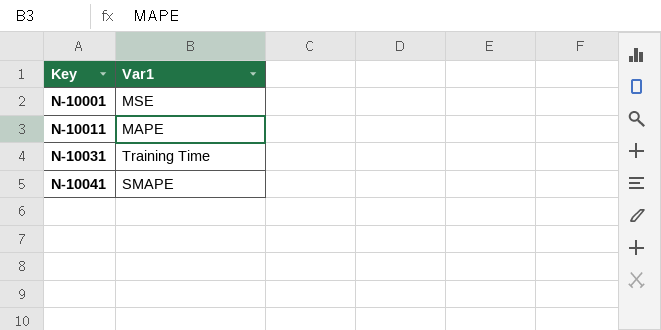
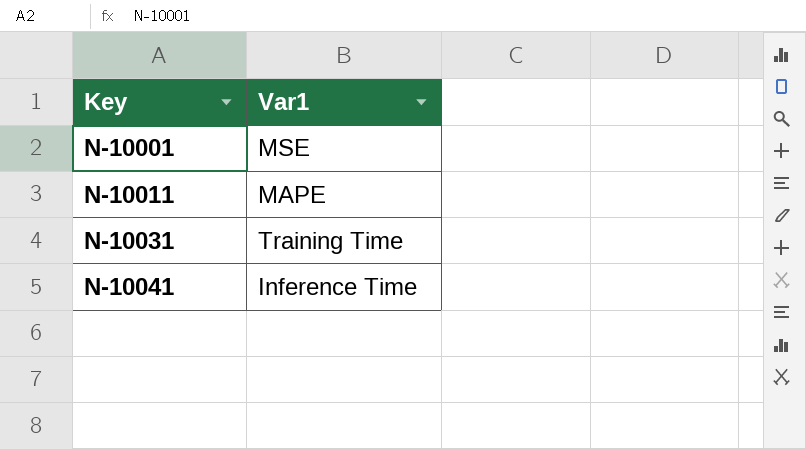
N-10041 | Var1: SMAPE -> Inference Time

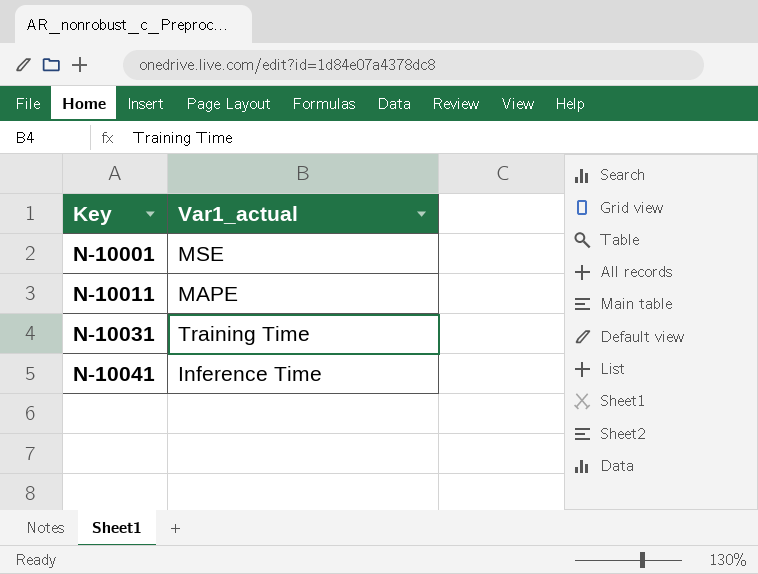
column name: Var1 -> Var1_actual

